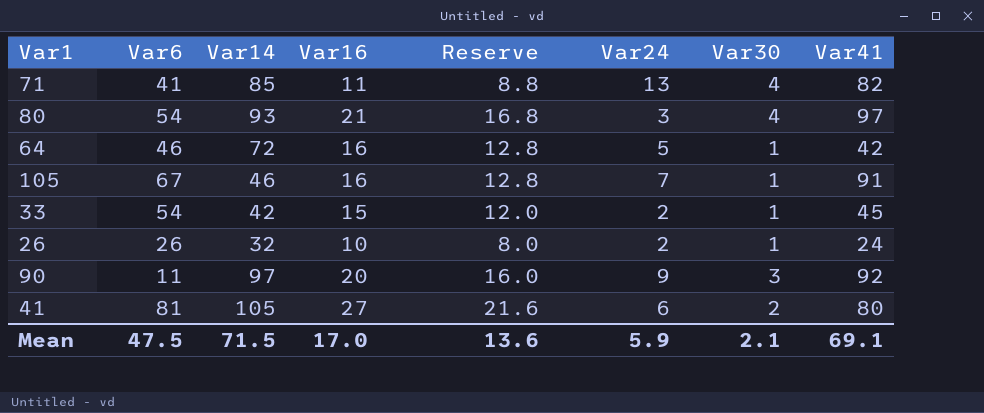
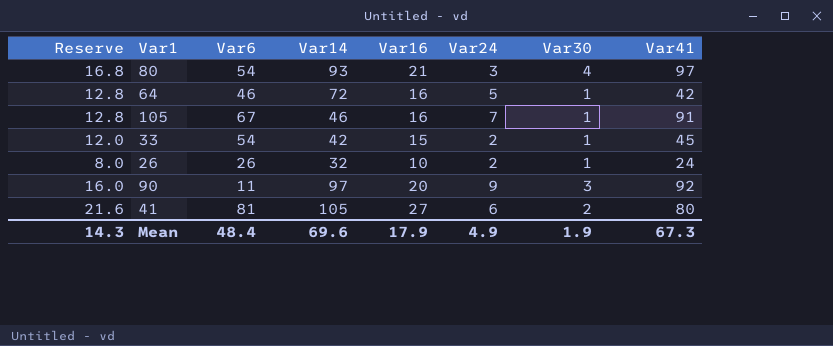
column Reserve | position: 5 -> 1
row 71: 41 | 85 | 11 | 8.8 | 13 | 4 | 82 -> none
Mean | Reserve: 13.6 -> 14.3
Mean | Var6: 47.5 -> 48.4
Mean | Var14: 71.5 -> 69.6
Mean | Var16: 17.0 -> 17.9
Mean | Var24: 5.9 -> 4.9
Mean | Var30: 2.1 -> 1.9
Mean | Var41: 69.1 -> 67.3

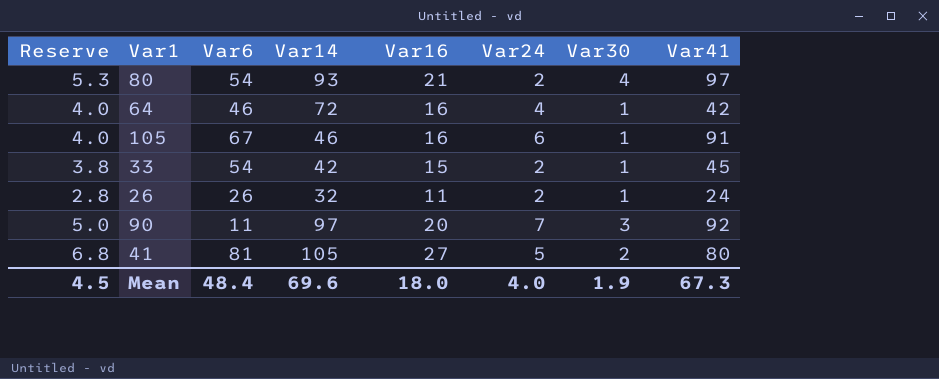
column Reserve | formula: [Var16] * 0.8 -> [Var16] * 0.25
80 | Var24: 3 -> 2
64 | Var24: 5 -> 4
105 | Var24: 7 -> 6
26 | Var16: 10 -> 11
90 | Var24: 9 -> 7
41 | Var24: 6 -> 5
Mean | Reserve: 14.3 -> 4.5
Mean | Var16: 17.9 -> 18.0
Mean | Var24: 4.9 -> 4.0

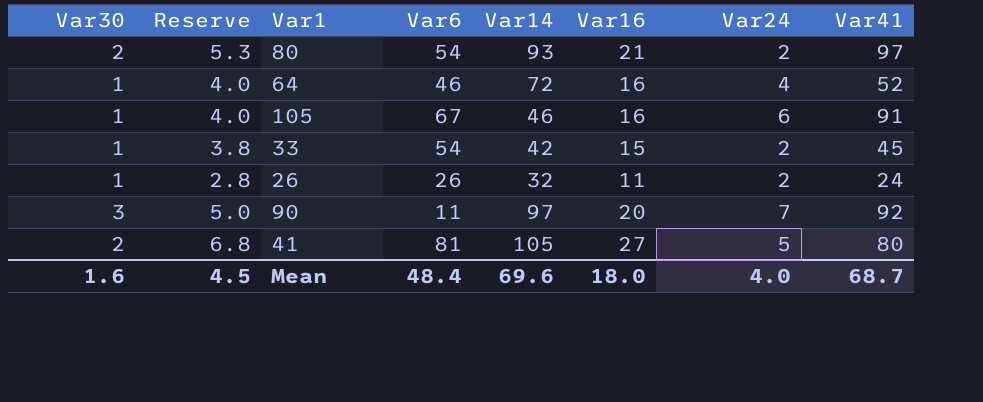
column Var30 | position: 7 -> 1
80 | Var30: 4 -> 2
64 | Var41: 42 -> 52
Mean | Var30: 1.9 -> 1.6
Mean | Var41: 67.3 -> 68.7

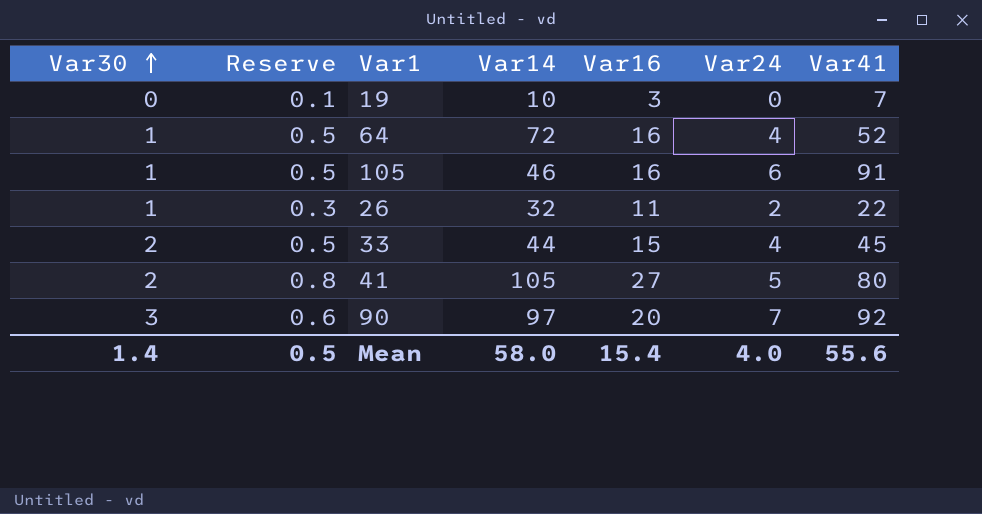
row order: none -> Var30 ascending
column Var6 | position: 4 -> none
column Reserve | formula: [Var16] * 0.25 -> [Var16] * 0.03
row 80: 2 | 5.3 | 54 | 93 | 21 | 2 | 97 -> none
row 19: none -> 0 | 0.1 | 10 | 3 | 0 | 7
26 | Var41: 24 -> 22
33 | Var30: 1 -> 2
33 | Var14: 42 -> 44
33 | Var24: 2 -> 4
Mean | Var30: 1.6 -> 1.4
Mean | Reserve: 4.5 -> 0.5
Mean | Var14: 69.6 -> 58.0
Mean | Var16: 18.0 -> 15.4
Mean | Var41: 68.7 -> 55.6

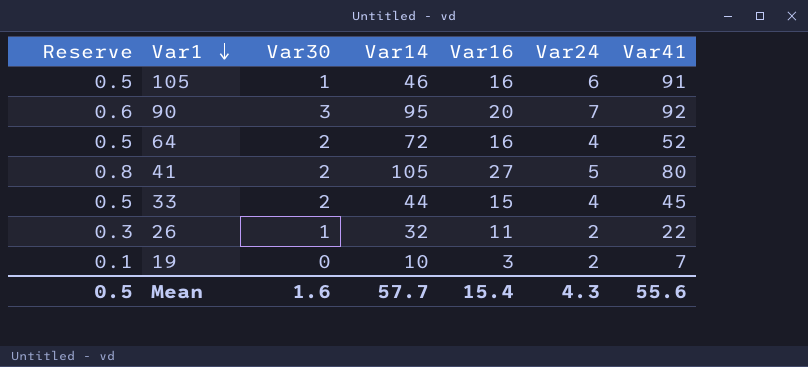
row order: Var30 ascending -> Var1 descending
column Var30 | position: 1 -> 3
90 | Var14: 97 -> 95
64 | Var30: 1 -> 2
19 | Var24: 0 -> 2
Mean | Var30: 1.4 -> 1.6
Mean | Var14: 58.0 -> 57.7
Mean | Var24: 4.0 -> 4.3

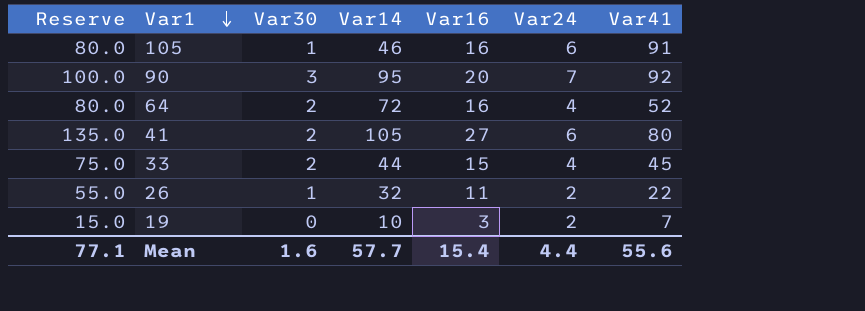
column Reserve | formula: [Var16] * 0.03 -> [Var16] * 5
41 | Var24: 5 -> 6
Mean | Reserve: 0.5 -> 77.1
Mean | Var24: 4.3 -> 4.4

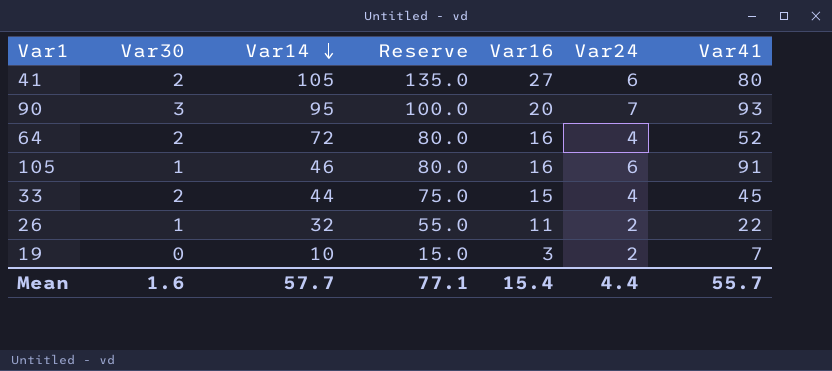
row order: Var1 descending -> Var14 descending
column Reserve | position: 1 -> 4
90 | Var41: 92 -> 93
Mean | Var41: 55.6 -> 55.7

